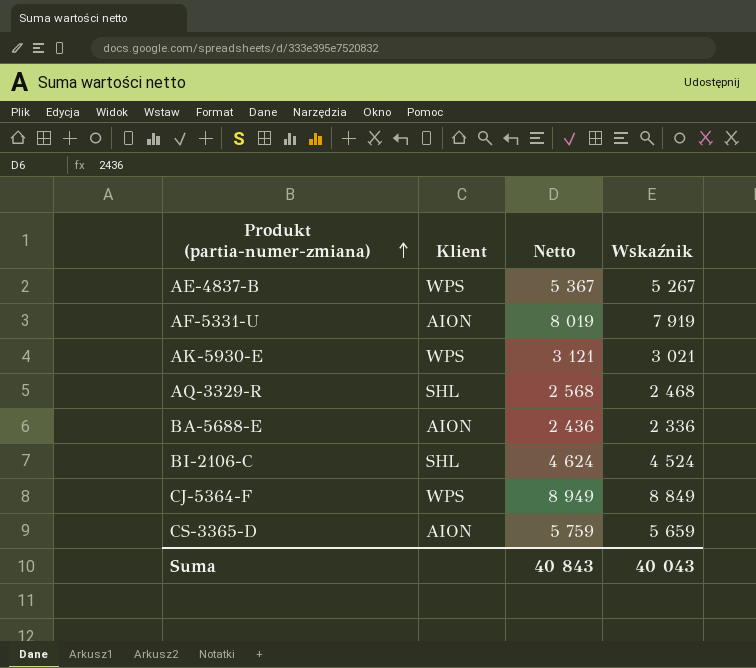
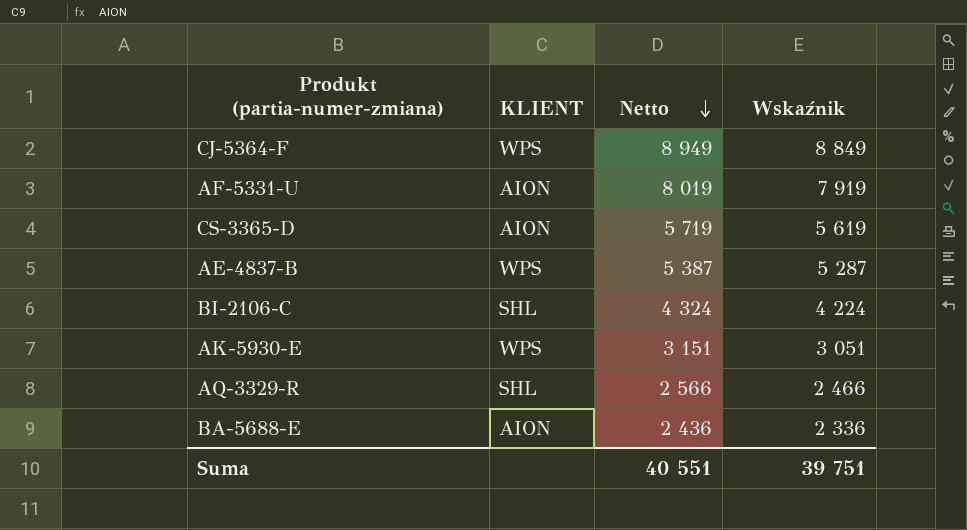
row order: Produkt (partia-numer-zmiana) ascending -> Netto descending
column name: Klient -> KLIENT
CS-3365-D | Netto: 5 759 -> 5 719
CS-3365-D | Wskaźnik: 5 659 -> 5 619
AE-4837-B | Netto: 5 367 -> 5 387
AE-4837-B | Wskaźnik: 5 267 -> 5 287
BI-2106-C | Netto: 4 624 -> 4 324
BI-2106-C | Wskaźnik: 4 524 -> 4 224
AK-5930-E | Netto: 3 121 -> 3 151
AK-5930-E | Wskaźnik: 3 021 -> 3 051
AQ-3329-R | Netto: 2 568 -> 2 566
AQ-3329-R | Wskaźnik: 2 468 -> 2 466
Suma | Netto: 40 843 -> 40 551
Suma | Wskaźnik: 40 043 -> 39 751

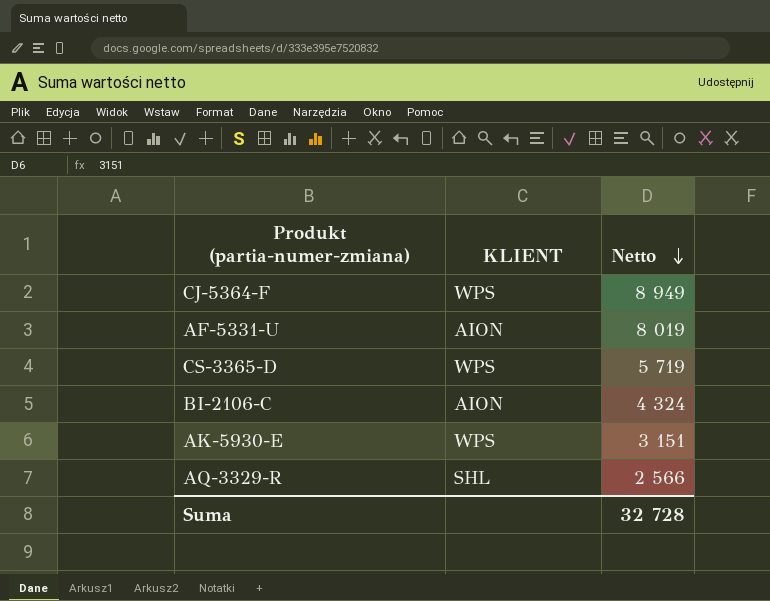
column Wskaźnik | formula: [Netto] - 100 -> none
row AE-4837-B: WPS | 5 387 | 5 287 -> none
row BA-5688-E: AION | 2 436 | 2 336 -> none
CS-3365-D | KLIENT: AION -> WPS
BI-2106-C | KLIENT: SHL -> AION
Suma | Netto: 40 551 -> 32 728

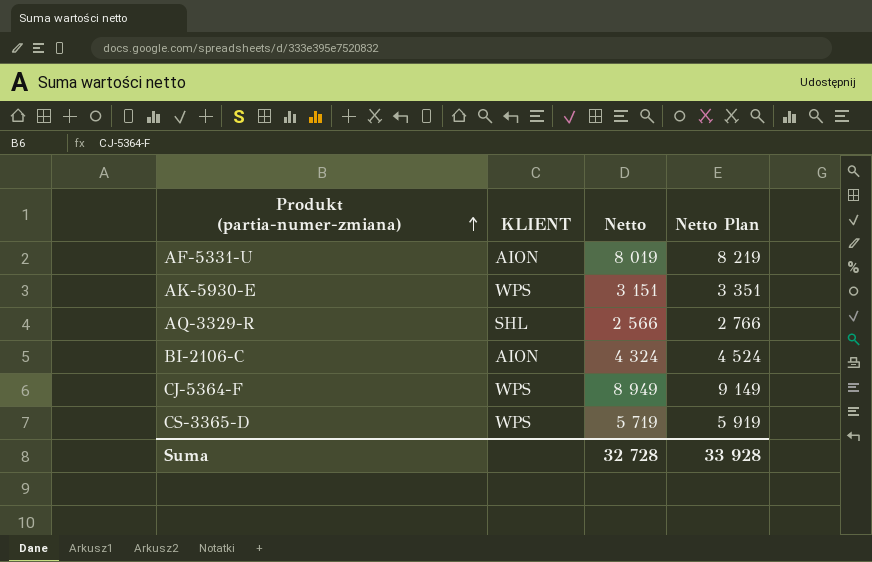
row order: Netto descending -> Produkt (partia-numer-zmiana) ascending
column Netto Plan | formula: none -> [Netto] + 200

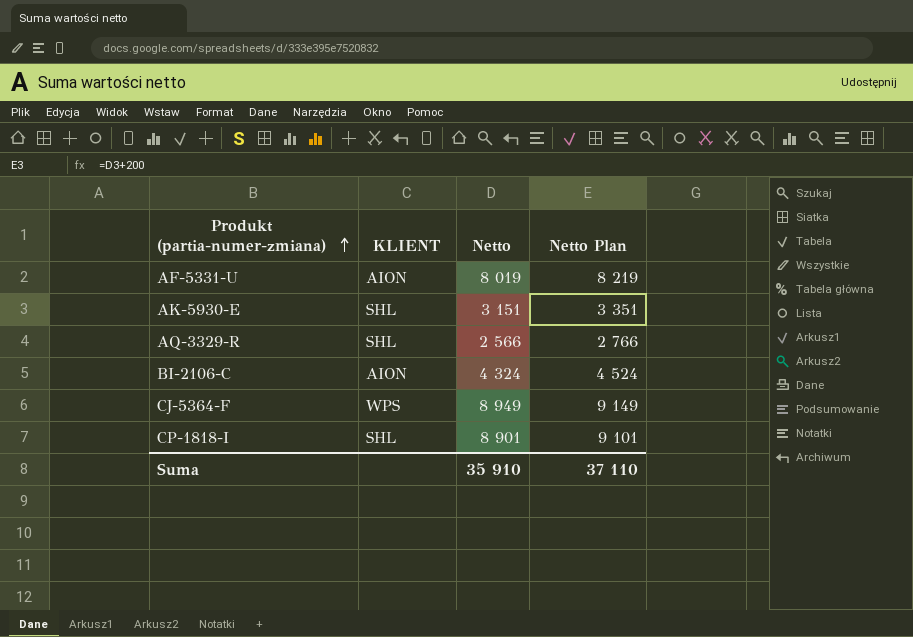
row CS-3365-D: WPS | 5 719 | 5 919 -> none
AK-5930-E | KLIENT: WPS -> SHL
row CP-1818-I: none -> SHL | 8 901 | 9 101
Suma | Netto: 32 728 -> 35 910
Suma | Netto Plan: 33 928 -> 37 110

